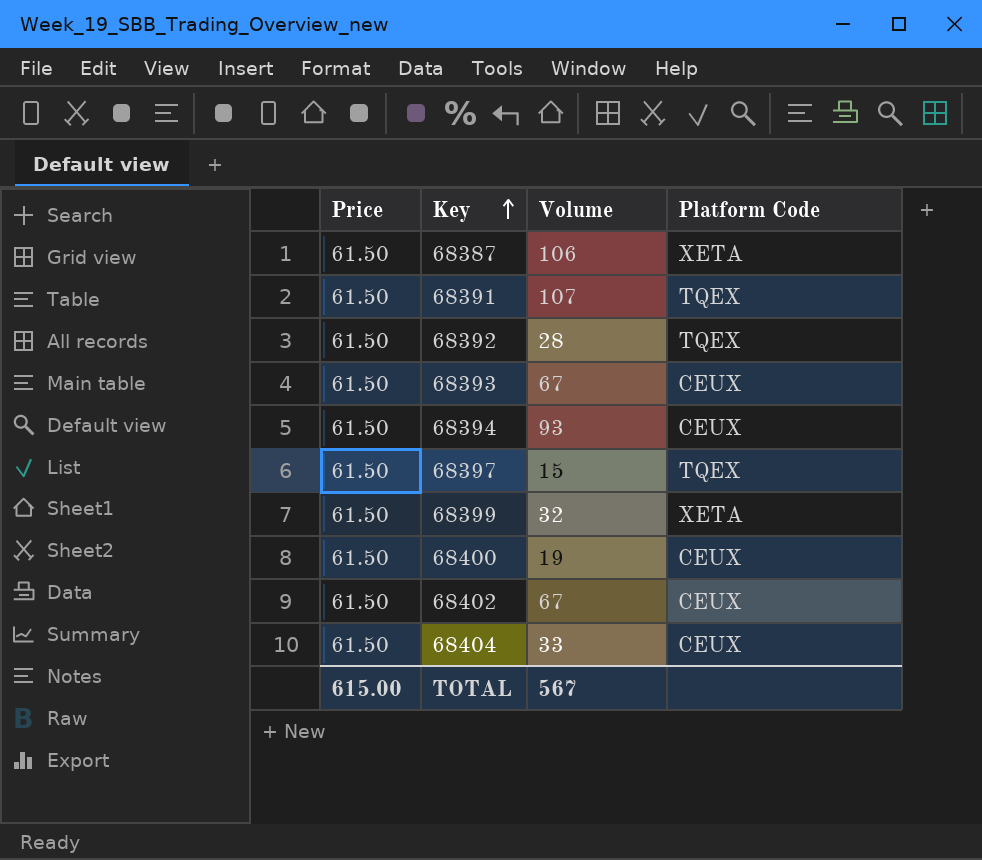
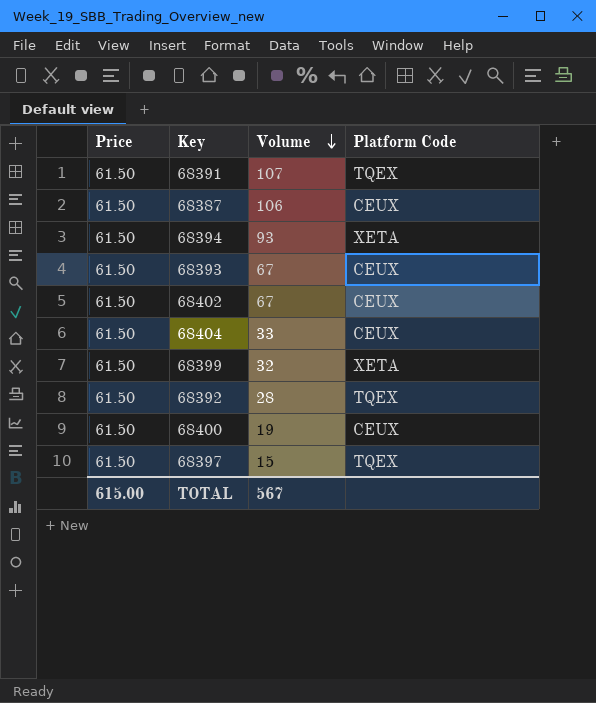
row order: Key ascending -> Volume descending
68387 | Platform Code: XETA -> CEUX
68394 | Platform Code: CEUX -> XETA

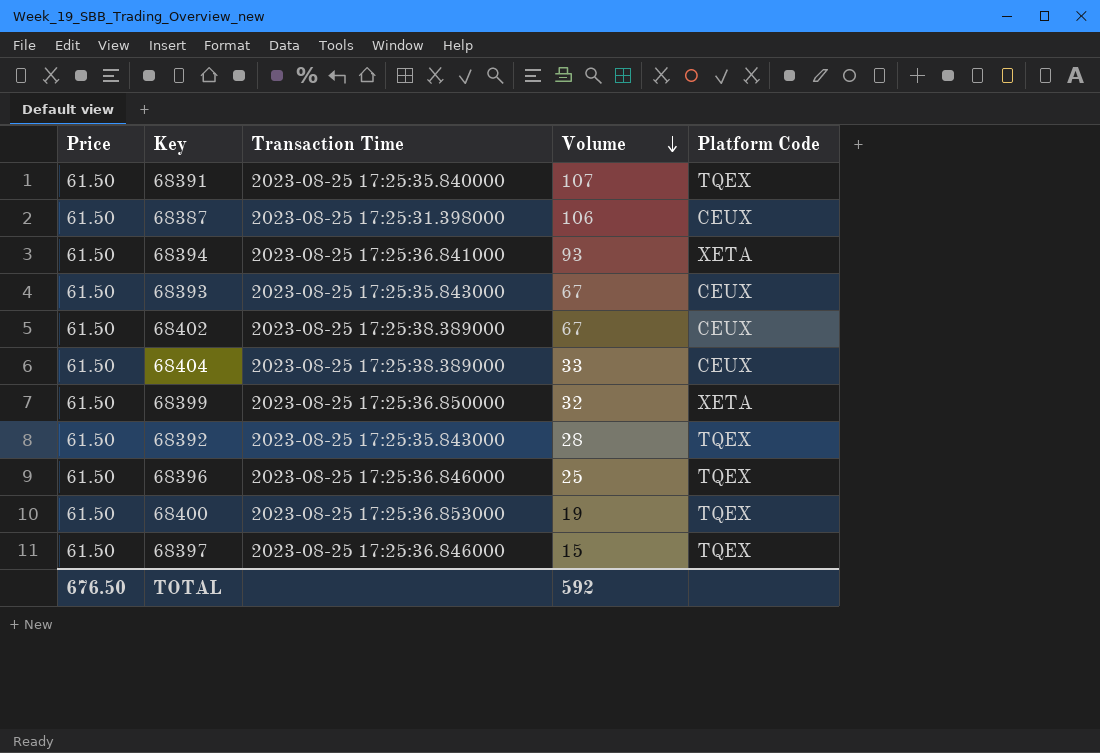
column Transaction Time | position: none -> 3
row 68396: none -> 61.50 | 2023-08-25 17:25:36.846000 | 25 | TQEX
68400 | Platform Code: CEUX -> TQEX
TOTAL | Price: 615.00 -> 676.50
TOTAL | Volume: 567 -> 592

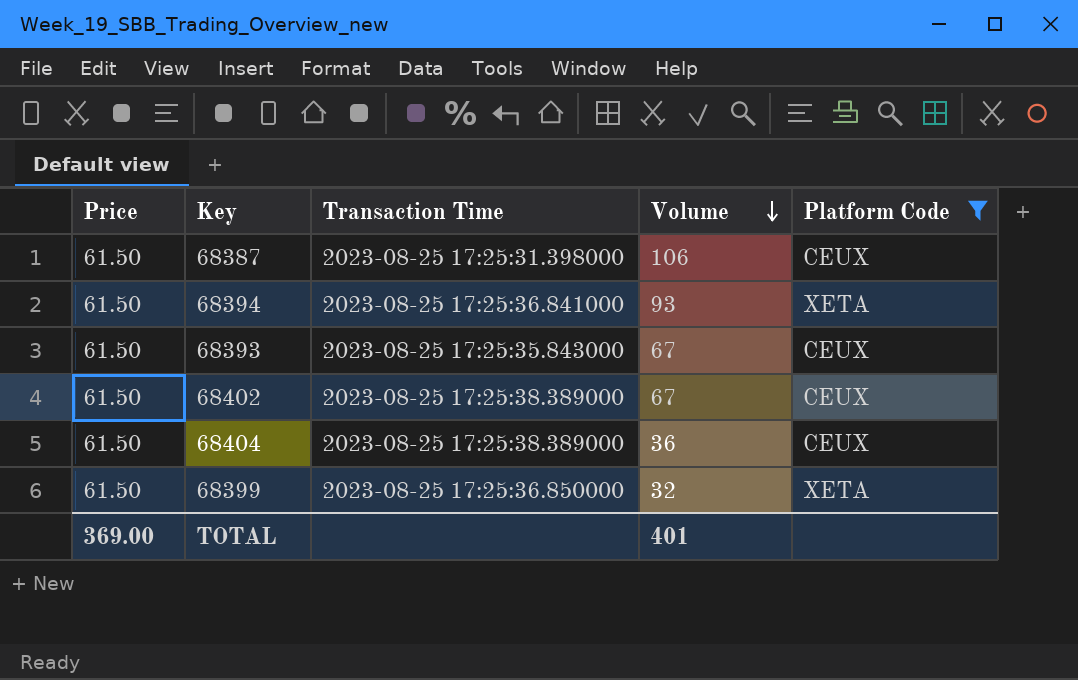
filter: none -> Platform Code != TQEX
68404 | Volume: 33 -> 36
TOTAL | Price: 676.50 -> 369.00
TOTAL | Volume: 592 -> 401

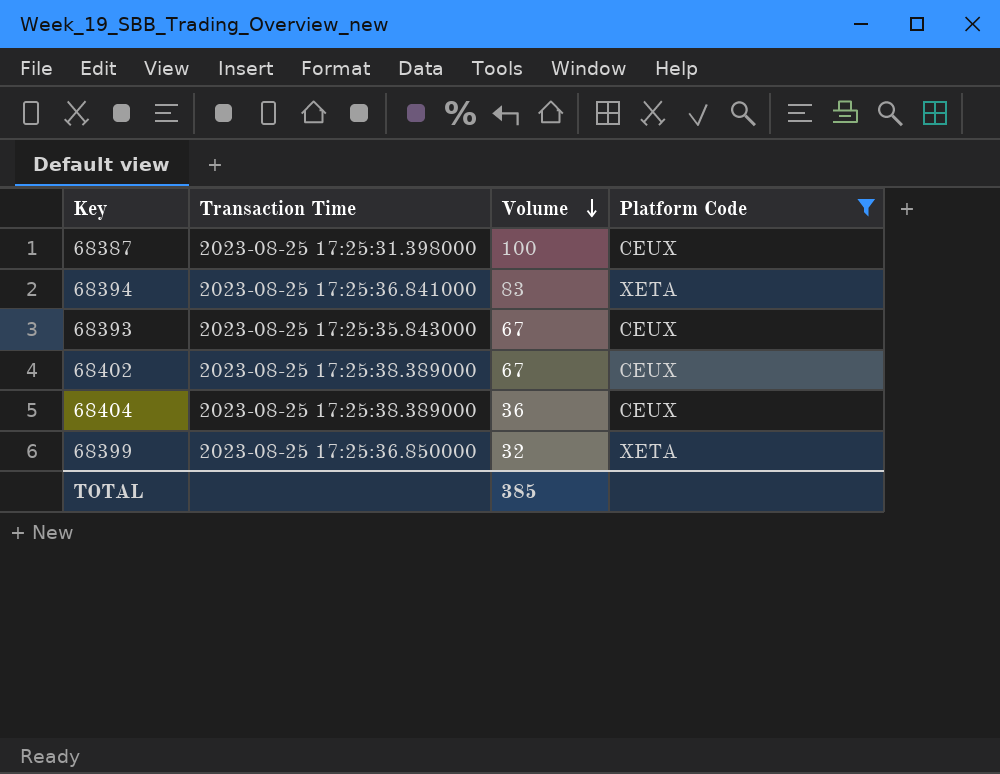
column Price | position: 1 -> none
68387 | Volume: 106 -> 100
68394 | Volume: 93 -> 83
TOTAL | Volume: 401 -> 385

